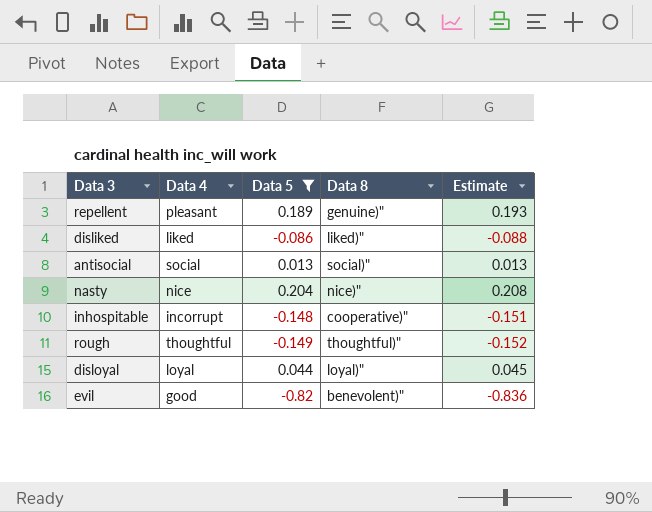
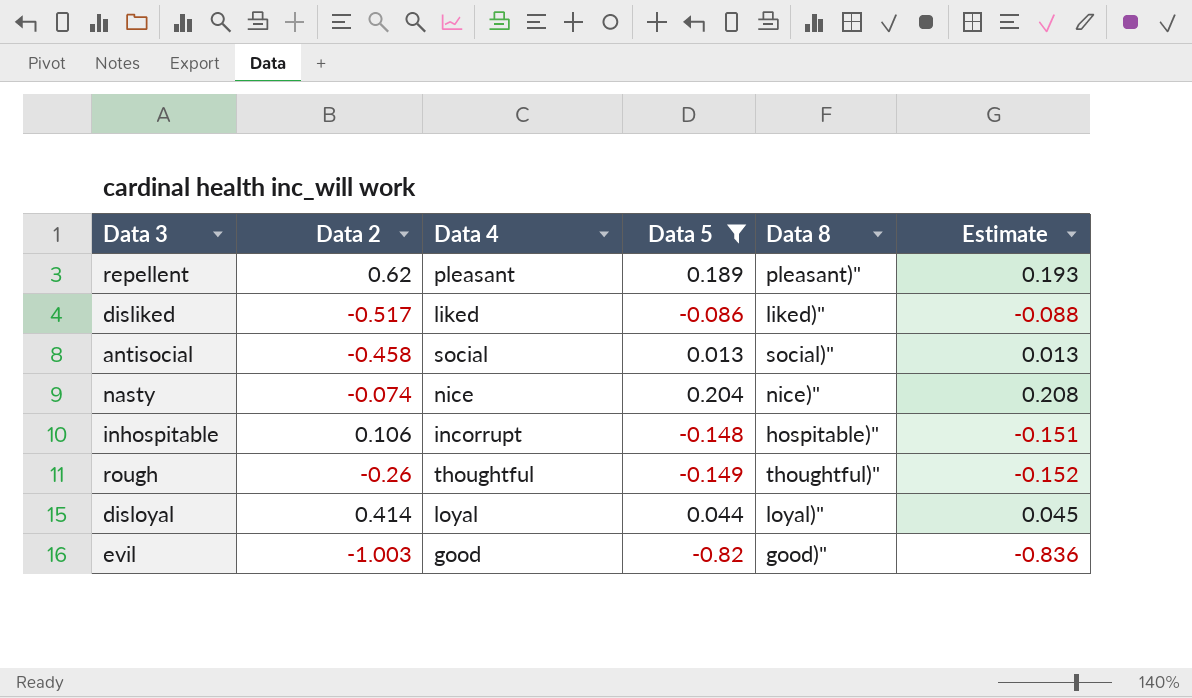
column Data 2 | position: none -> 2
repellent | Data 8: genuine)" -> pleasant)"
inhospitable | Data 8: cooperative)" -> hospitable)"
evil | Data 8: benevolent)" -> good)"

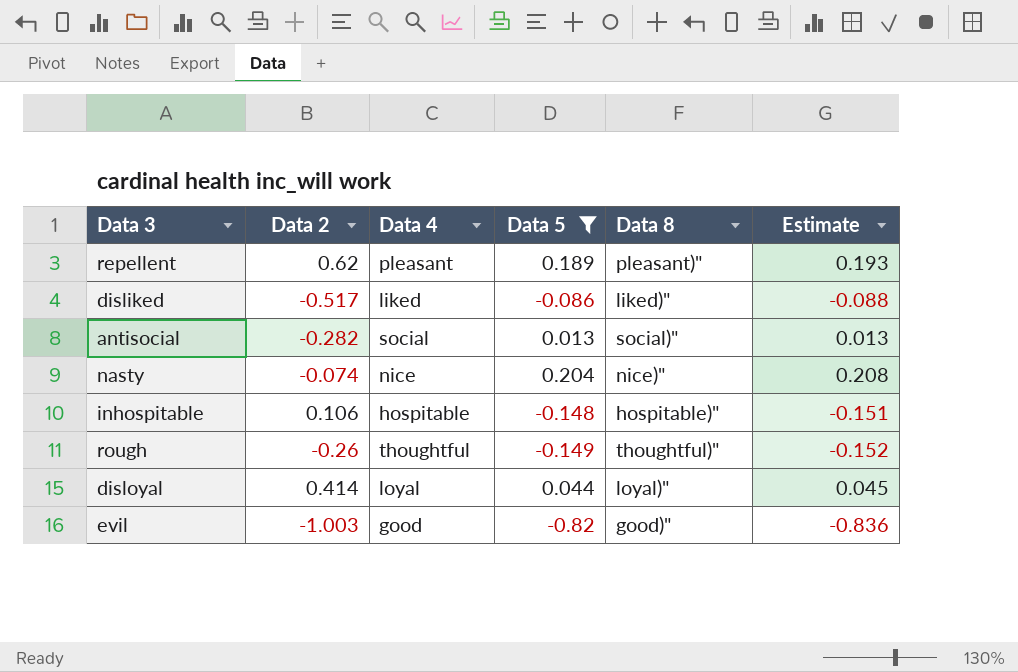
antisocial | Data 2: -0.458 -> -0.282
inhospitable | Data 4: incorrupt -> hospitable

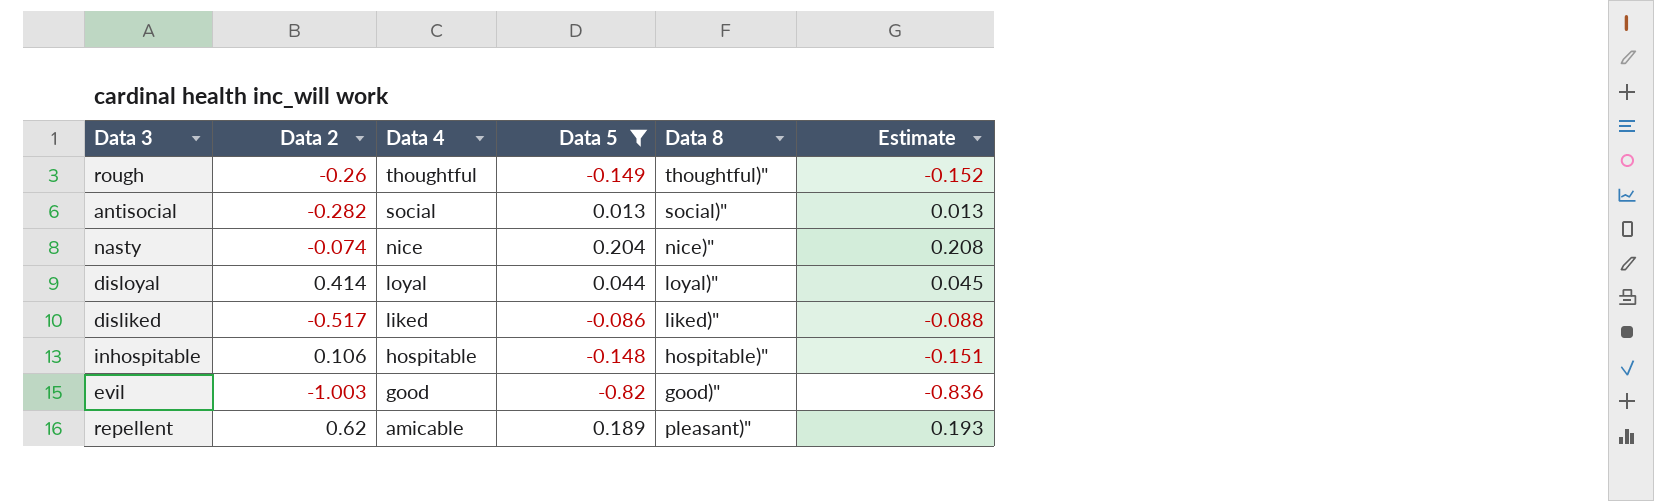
row order: none -> Data 4 descending
repellent | Data 4: pleasant -> amicable

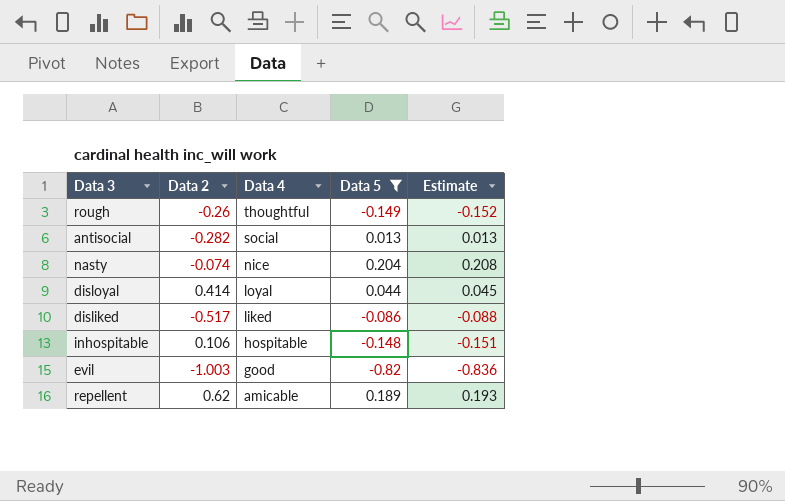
column Data 8 | position: 5 -> none

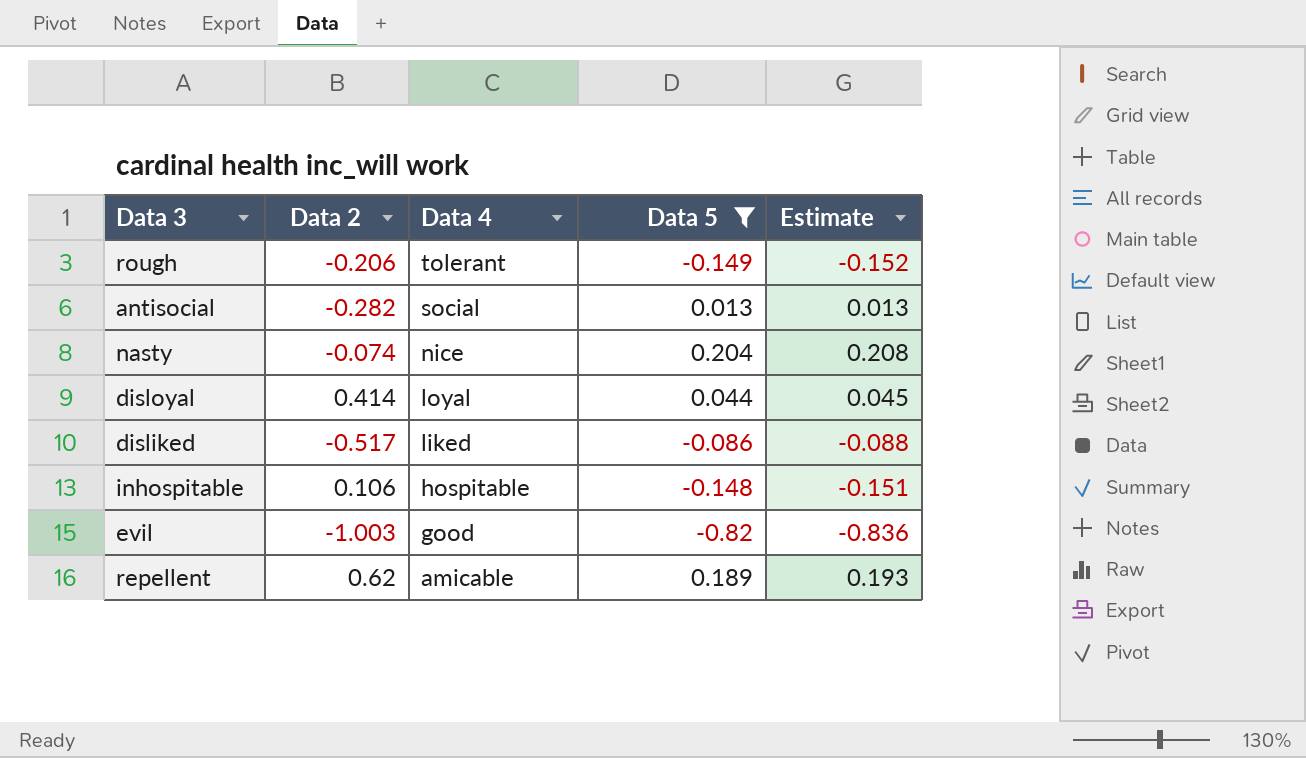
rough | Data 2: -0.26 -> -0.206
rough | Data 4: thoughtful -> tolerant

